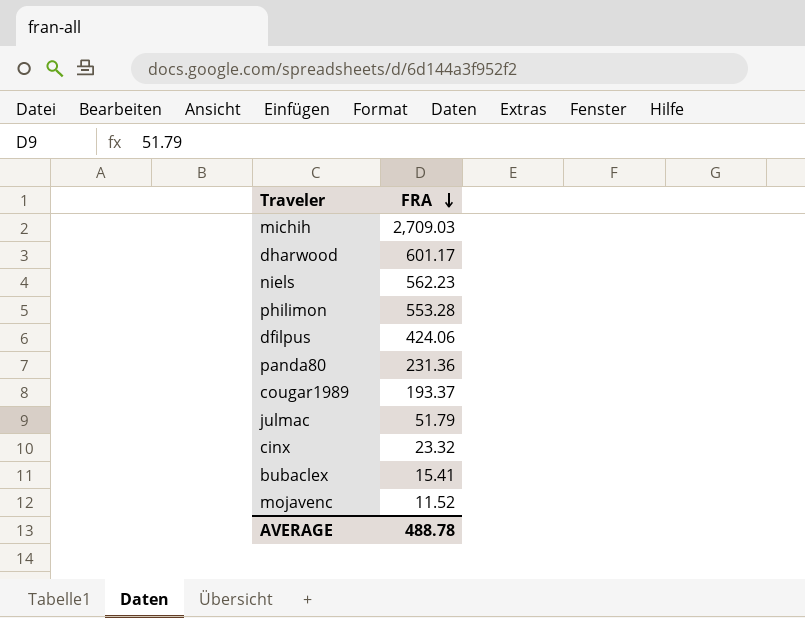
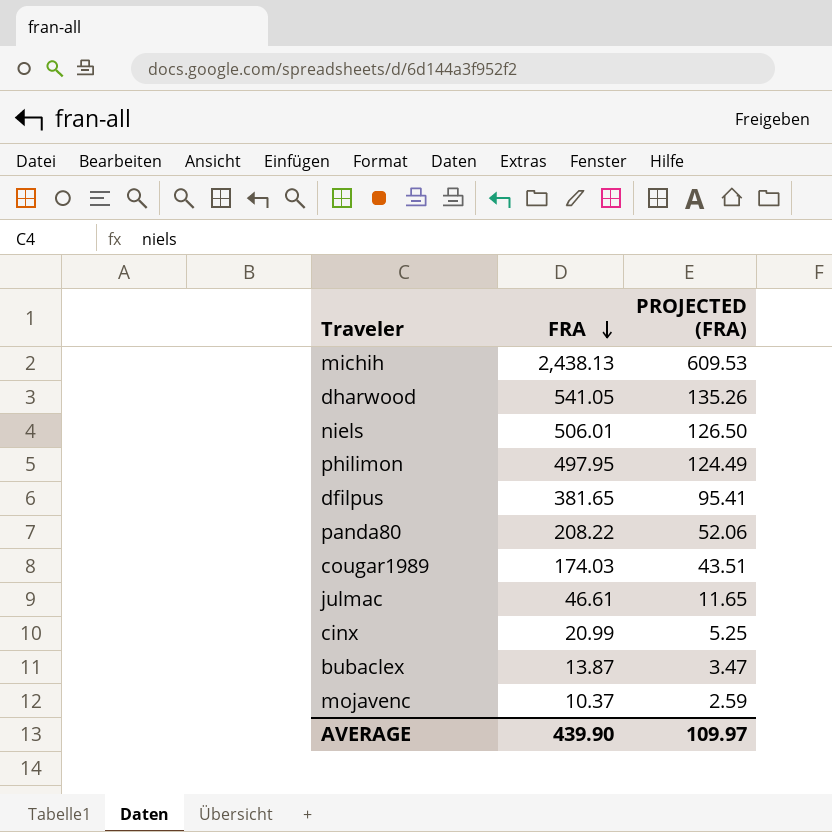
column PROJECTED (FRA) | formula: none -> [FRA] * 0.25
michih | FRA: 2,709.03 -> 2,438.13
dharwood | FRA: 601.17 -> 541.05
niels | FRA: 562.23 -> 506.01
philimon | FRA: 553.28 -> 497.95
dfilpus | FRA: 424.06 -> 381.65
panda80 | FRA: 231.36 -> 208.22
cougar1989 | FRA: 193.37 -> 174.03
julmac | FRA: 51.79 -> 46.61
cinx | FRA: 23.32 -> 20.99
bubaclex | FRA: 15.41 -> 13.87
mojavenc | FRA: 11.52 -> 10.37
AVERAGE | FRA: 488.78 -> 439.90

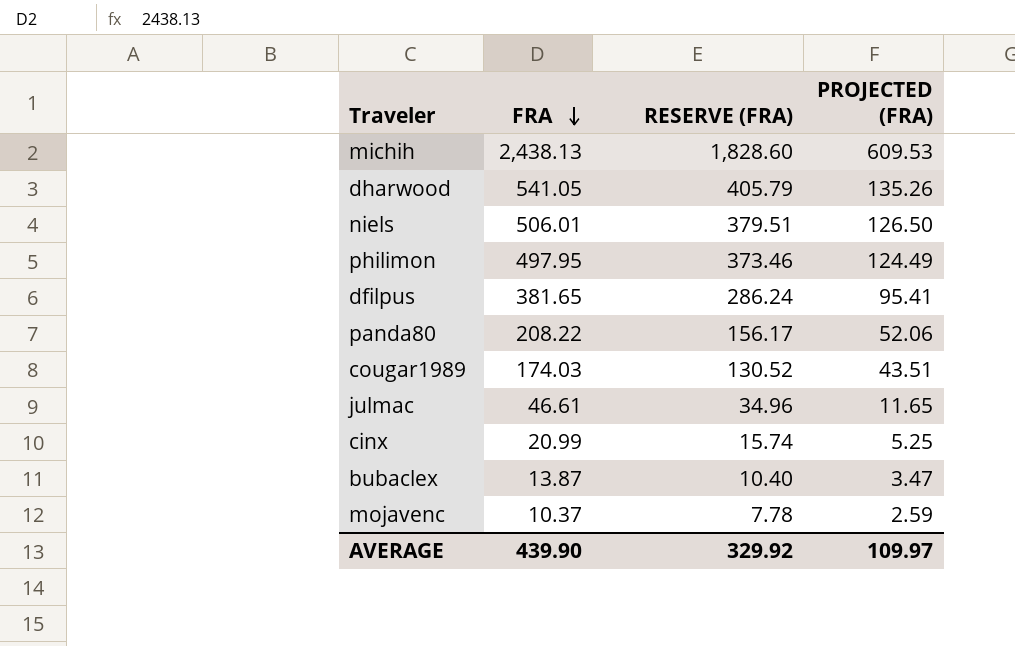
column RESERVE (FRA) | formula: none -> [FRA] * 0.75

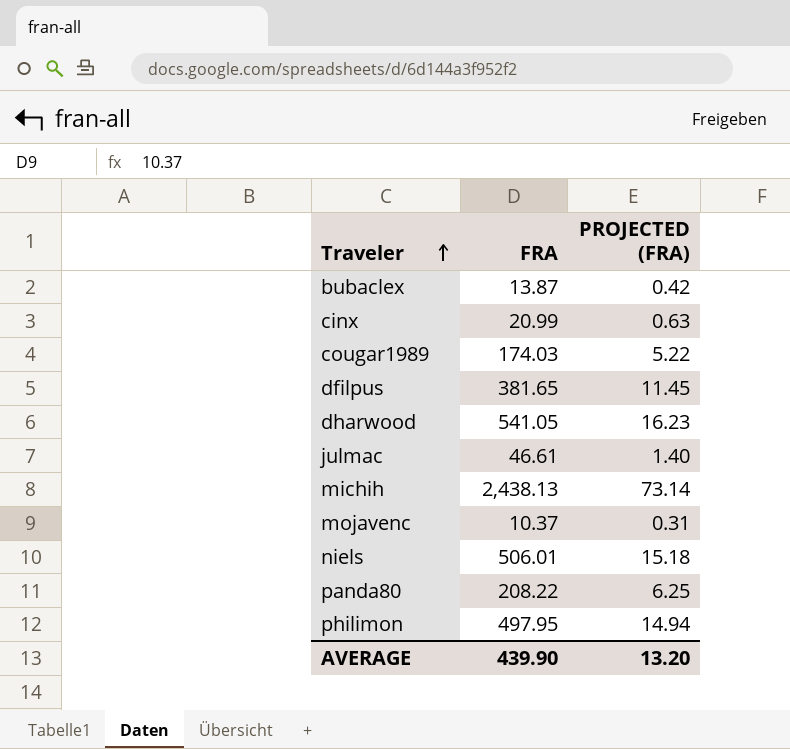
row order: FRA descending -> Traveler ascending
column RESERVE (FRA) | formula: [FRA] * 0.75 -> none
column PROJECTED (FRA) | formula: [FRA] * 0.25 -> [FRA] * 0.03
AVERAGE | PROJECTED (FRA): 109.97 -> 13.20

